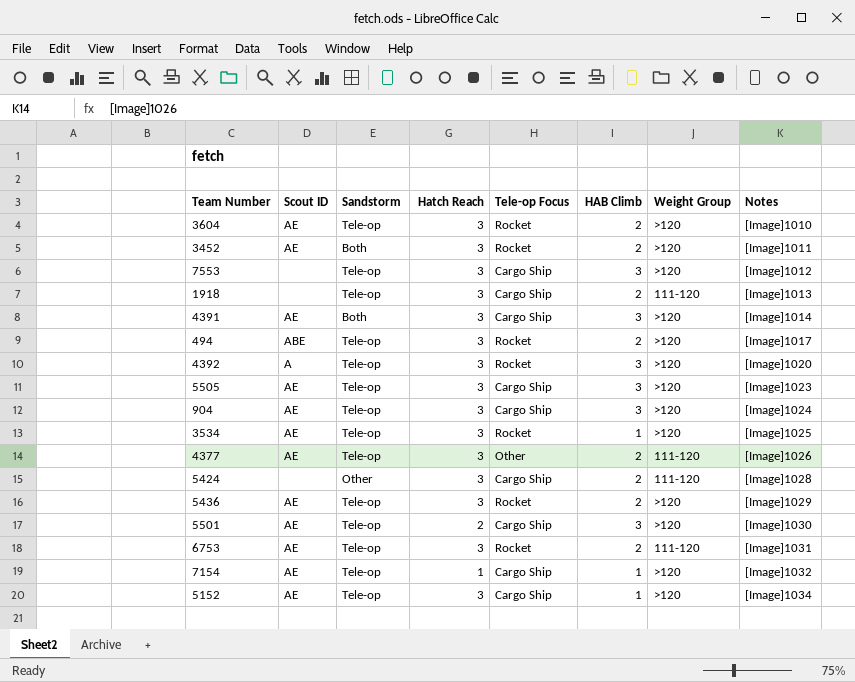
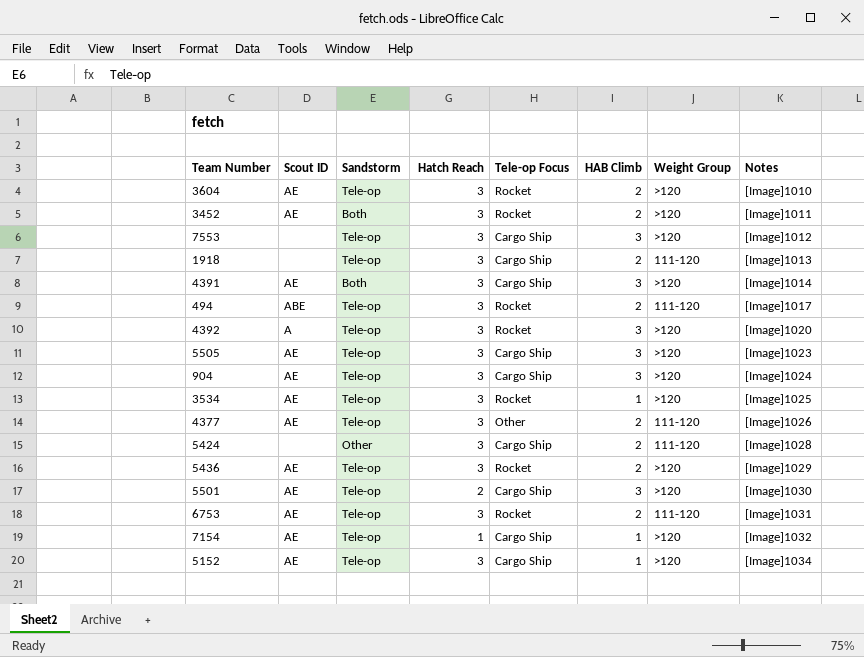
494 | Weight Group: >120 -> 111-120

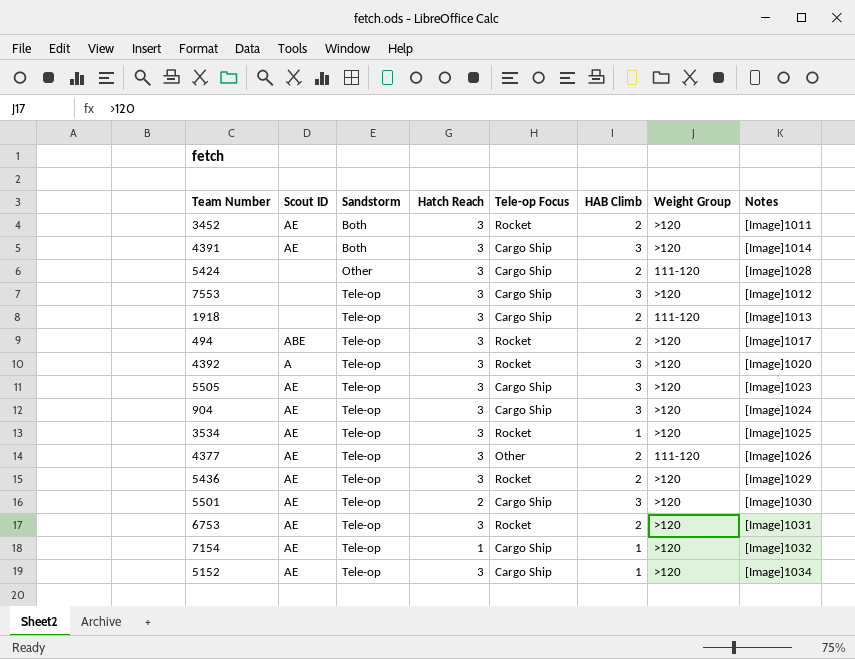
row order: Notes ascending -> Sandstorm ascending
row 3604: AE | Tele-op | 3 | Rocket | 2 | >120 | [Image]1010 -> none
494 | Weight Group: 111-120 -> >120
6753 | Weight Group: 111-120 -> >120

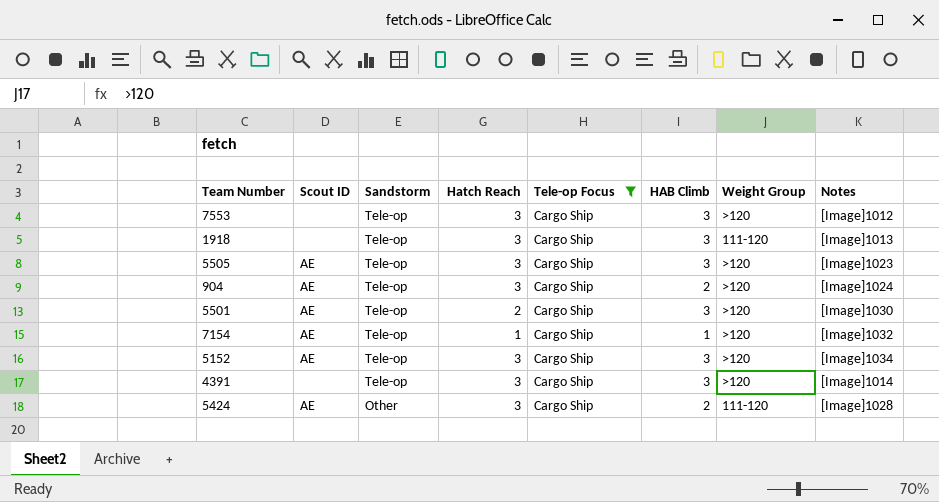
filter: none -> Tele-op Focus = Cargo Ship
row order: Sandstorm ascending -> Sandstorm descending
1918 | HAB Climb: 2 -> 3
904 | HAB Climb: 3 -> 2
5152 | HAB Climb: 1 -> 3
4391 | Scout ID: AE -> none
4391 | Sandstorm: Both -> Tele-op
5424 | Scout ID: none -> AE

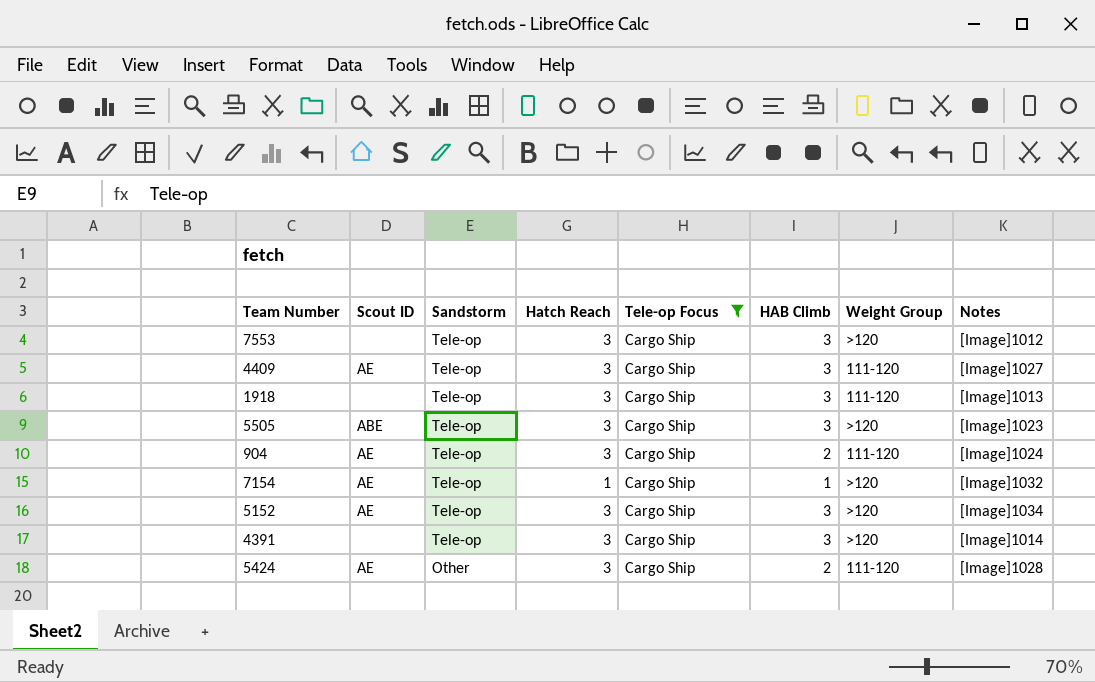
row 5501: AE | Tele-op | 2 | Cargo Ship | 3 | >120 | [Image]1030 -> none
row 4409: none -> AE | Tele-op | 3 | Cargo Ship | 3 | 111-120 | [Image]1027
5505 | Scout ID: AE -> ABE
904 | Weight Group: >120 -> 111-120

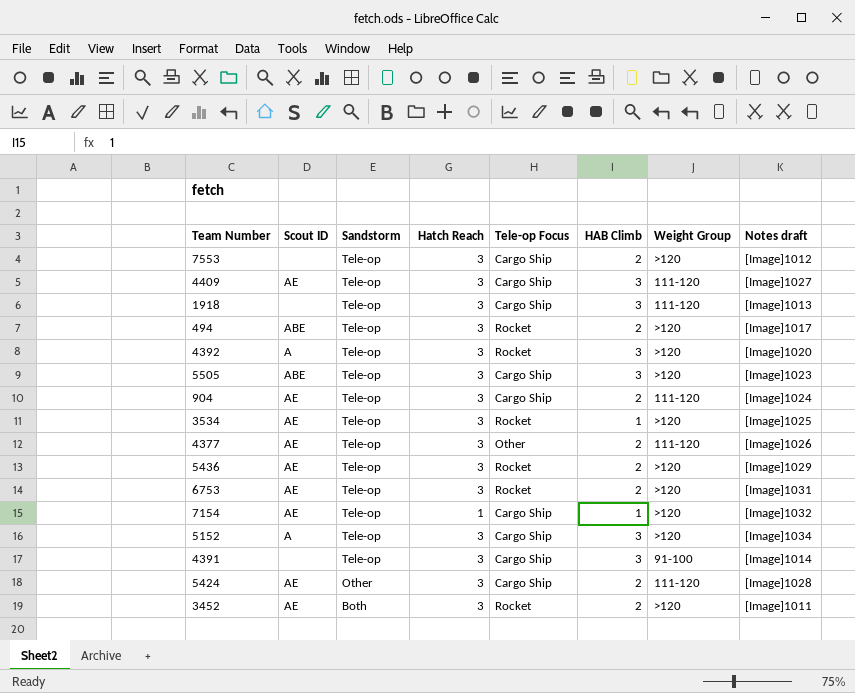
filter: Tele-op Focus = Cargo Ship -> none
column name: Notes -> Notes draft
7553 | HAB Climb: 3 -> 2
5152 | Scout ID: AE -> A
4391 | Weight Group: >120 -> 91-100

